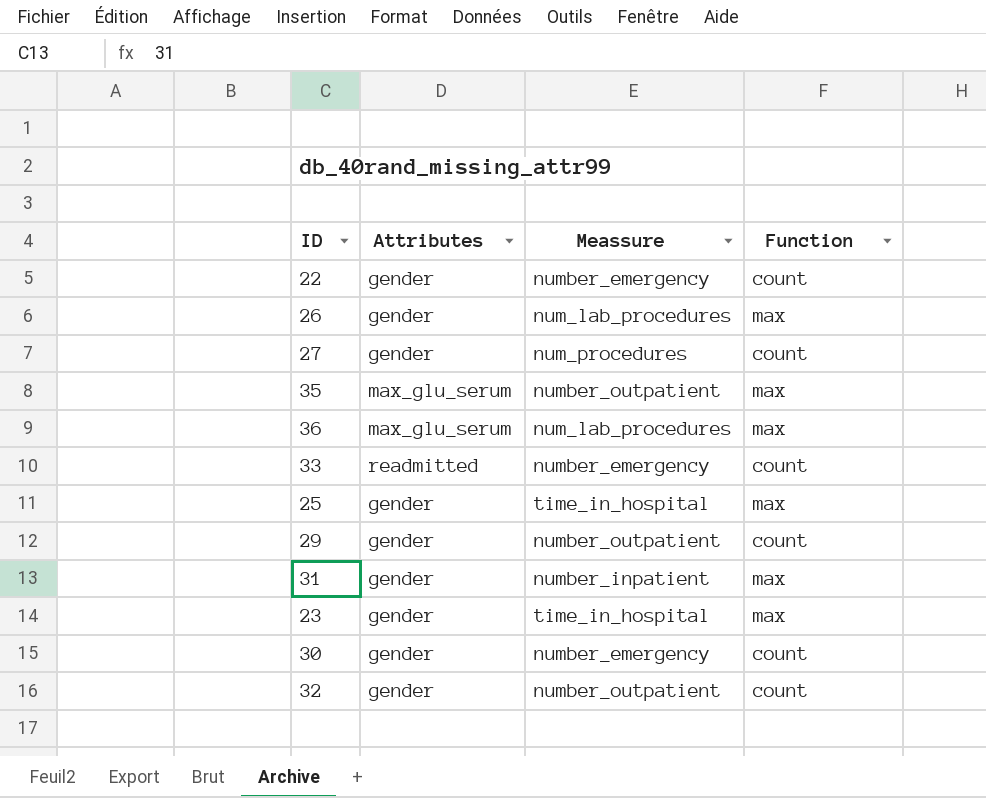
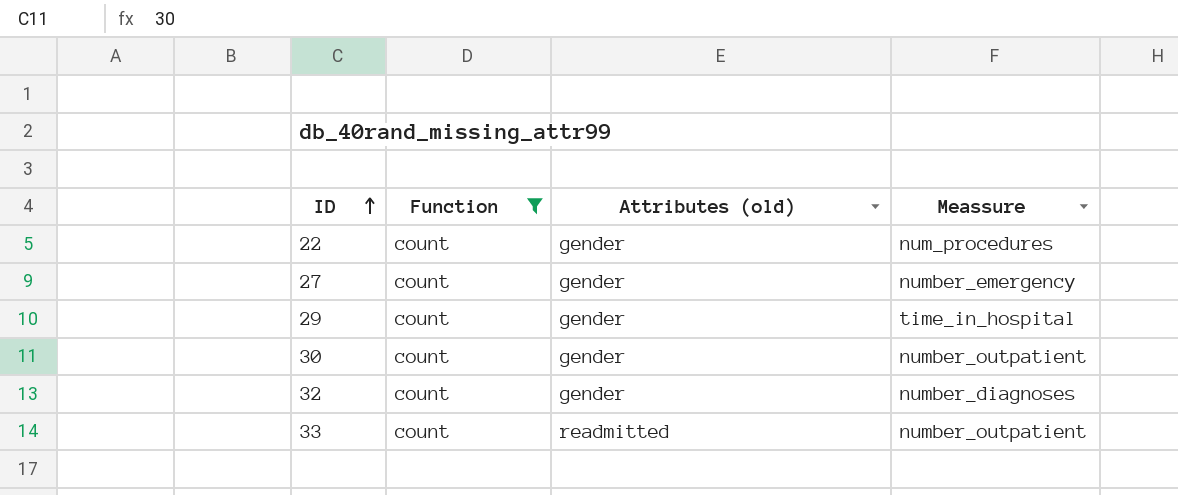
filter: none -> Function = count
row order: none -> ID ascending
column Function | position: 4 -> 2
column name: Attributes -> Attributes (old)
22 | Meassure: number_emergency -> num_procedures
27 | Meassure: num_procedures -> number_emergency
29 | Meassure: number_outpatient -> time_in_hospital
30 | Meassure: number_emergency -> number_outpatient
32 | Meassure: number_outpatient -> number_diagnoses
33 | Meassure: number_emergency -> number_outpatient

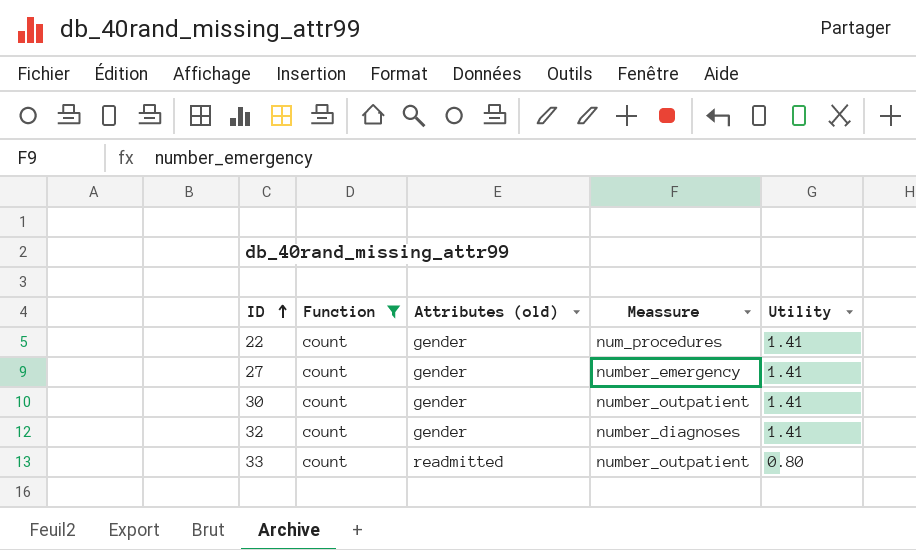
column Utility | position: none -> 5
row 29: count | gender | time_in_hospital -> none

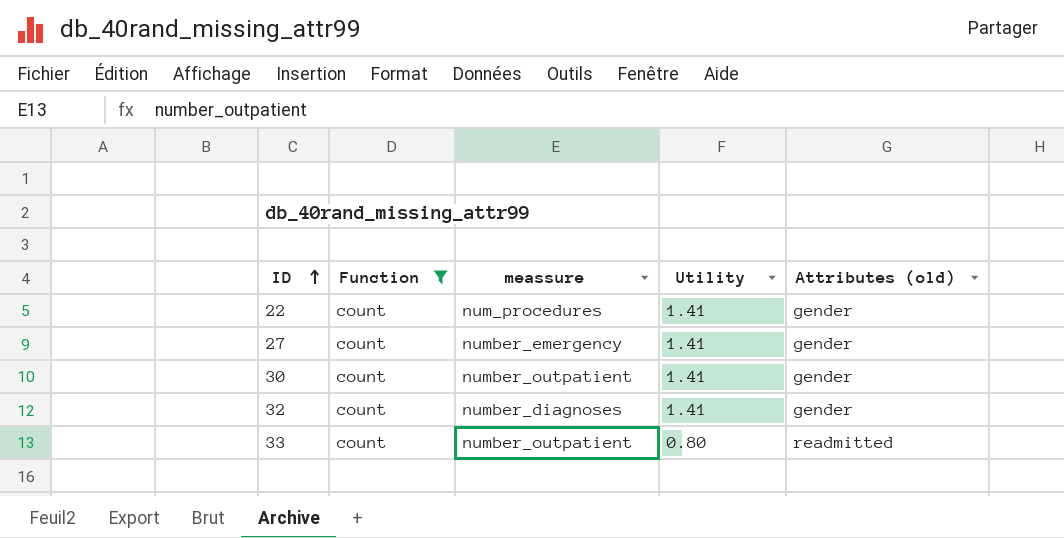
column name: Meassure -> meassure
column Attributes (old) | position: 3 -> 5

